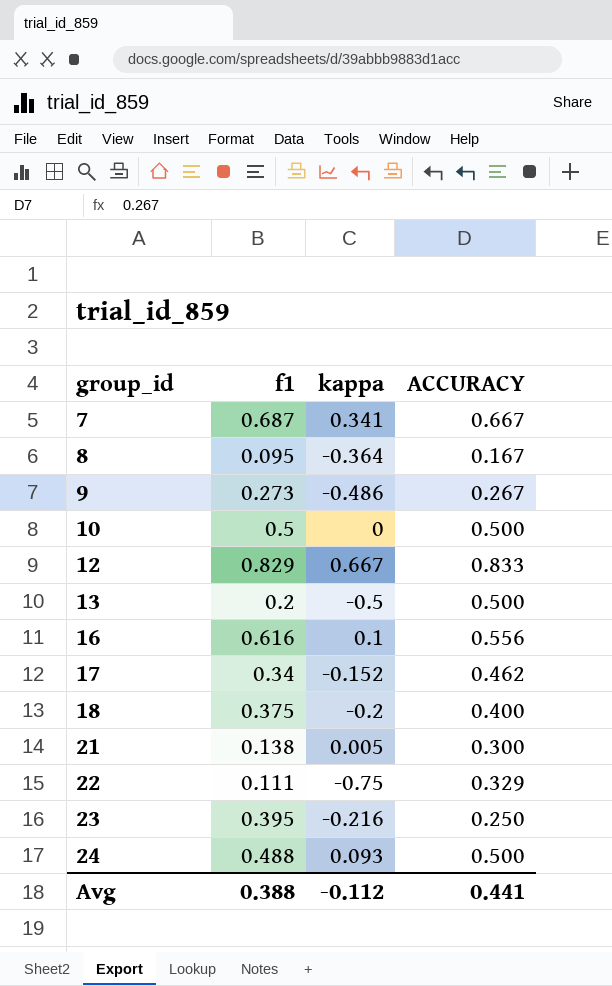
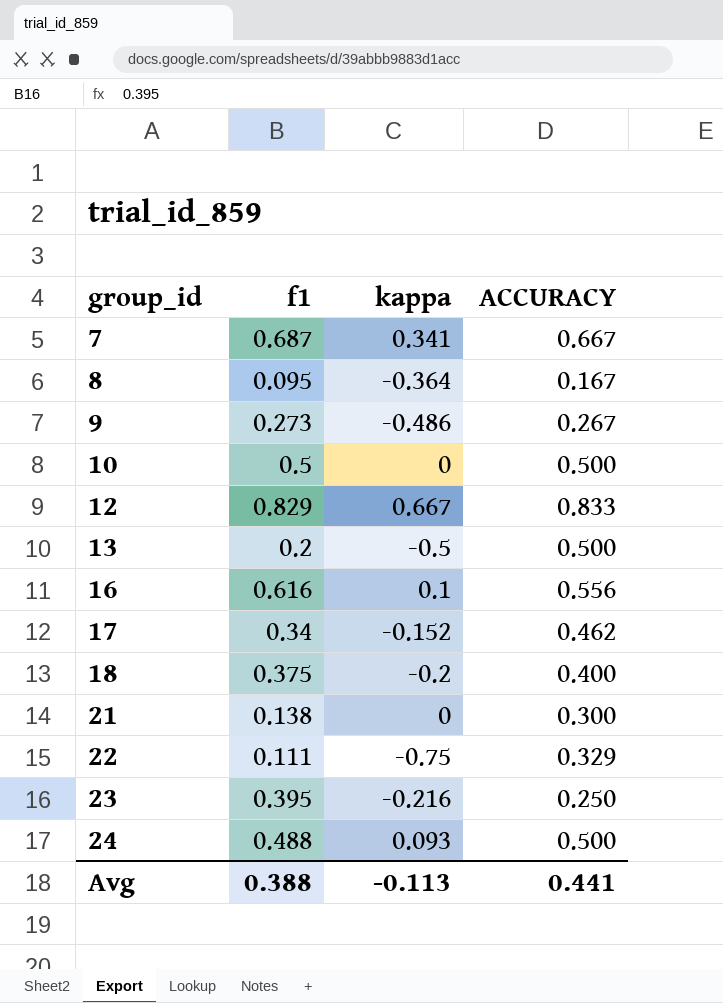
21 | kappa: 0.005 -> 0
Avg | kappa: -0.112 -> -0.113

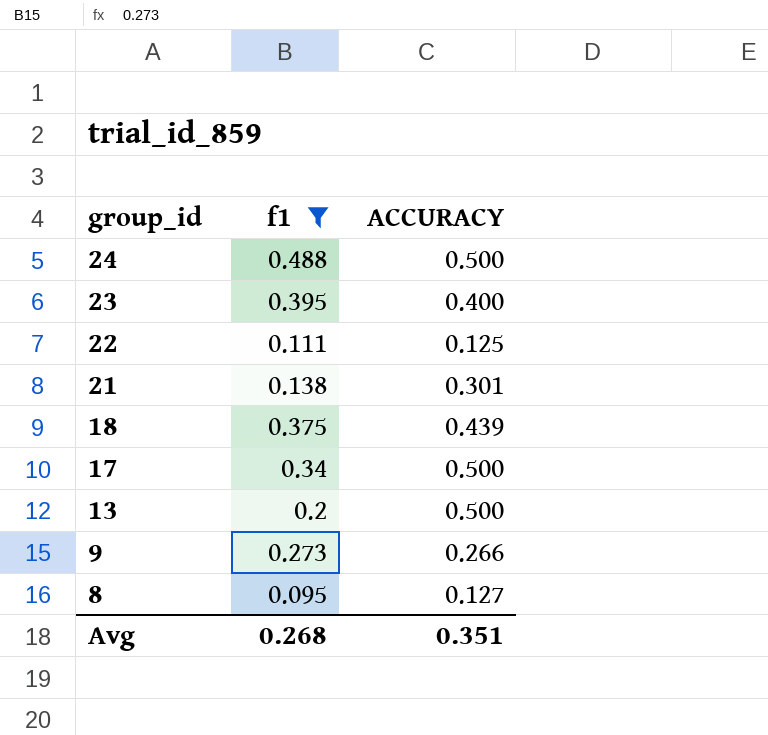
filter: none -> f1 <= 0.488
row order: group_id ascending -> group_id descending
column kappa | position: 3 -> none
23 | ACCURACY: 0.250 -> 0.400
22 | ACCURACY: 0.329 -> 0.125
21 | ACCURACY: 0.300 -> 0.301
18 | ACCURACY: 0.400 -> 0.439
17 | ACCURACY: 0.462 -> 0.500
9 | ACCURACY: 0.267 -> 0.266
8 | ACCURACY: 0.167 -> 0.127
Avg | f1: 0.388 -> 0.268
Avg | ACCURACY: 0.441 -> 0.351

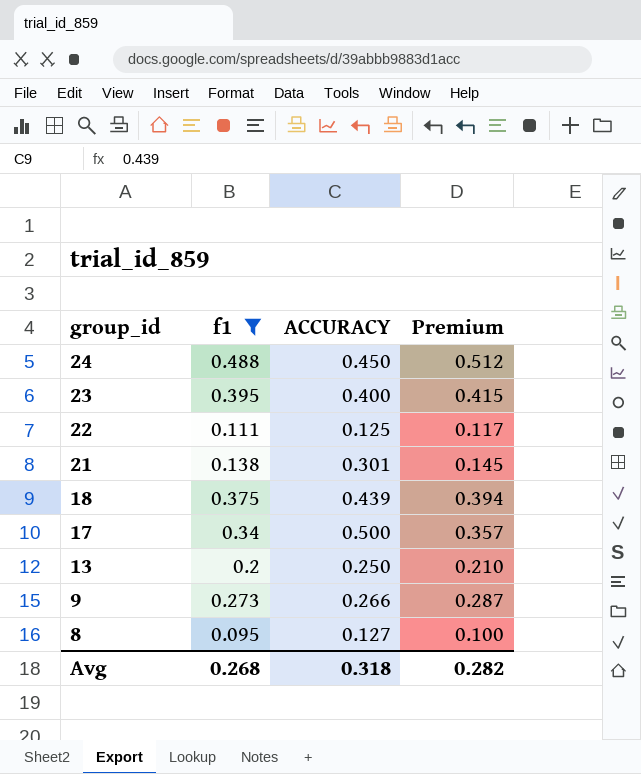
column Premium | formula: none -> [f1] * 1.05
24 | ACCURACY: 0.500 -> 0.450
13 | ACCURACY: 0.500 -> 0.250
Avg | ACCURACY: 0.351 -> 0.318

